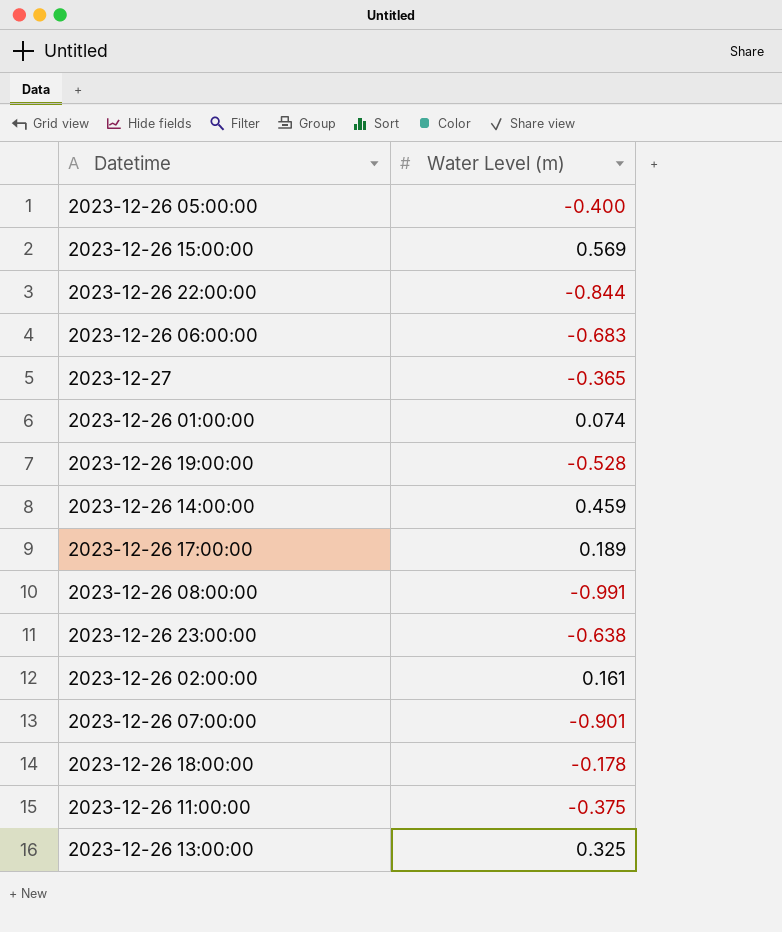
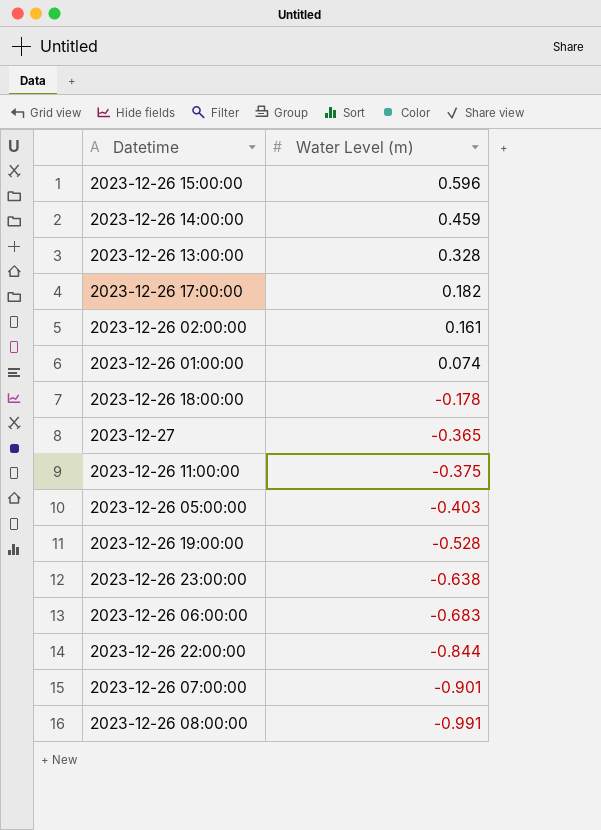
row order: none -> Water Level (m) descending
2023-12-26 15:00:00 | Water Level (m): 0.569 -> 0.596
2023-12-26 13:00:00 | Water Level (m): 0.325 -> 0.328
2023-12-26 17:00:00 | Water Level (m): 0.189 -> 0.182
2023-12-26 05:00:00 | Water Level (m): -0.400 -> -0.403

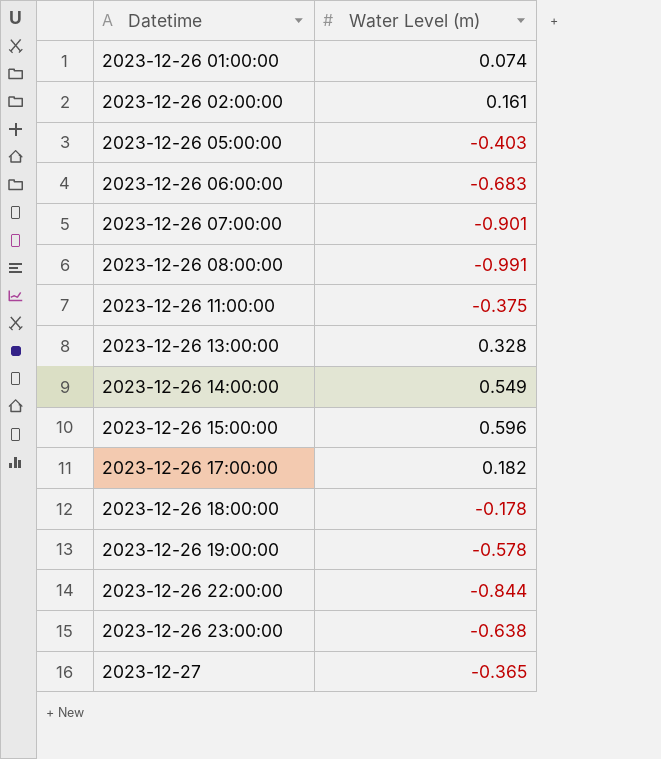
row order: Water Level (m) descending -> Datetime ascending
2023-12-26 14:00:00 | Water Level (m): 0.459 -> 0.549
2023-12-26 19:00:00 | Water Level (m): -0.528 -> -0.578

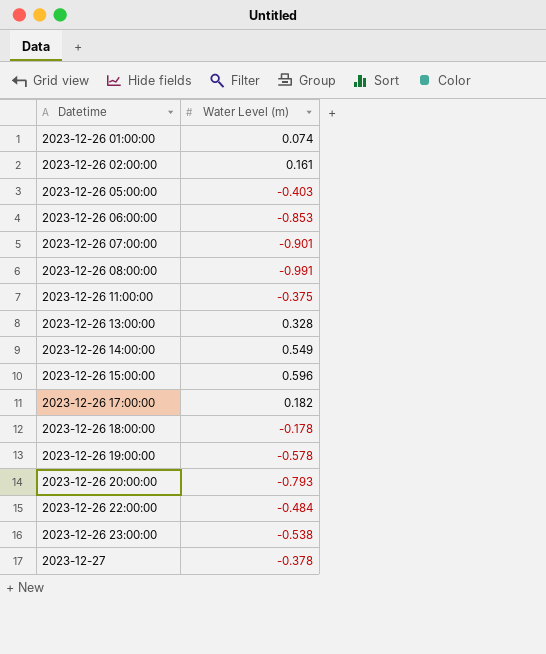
2023-12-26 06:00:00 | Water Level (m): -0.683 -> -0.853
row 2023-12-26 20:00:00: none -> -0.793
2023-12-26 22:00:00 | Water Level (m): -0.844 -> -0.484
2023-12-26 23:00:00 | Water Level (m): -0.638 -> -0.538
2023-12-27 | Water Level (m): -0.365 -> -0.378

